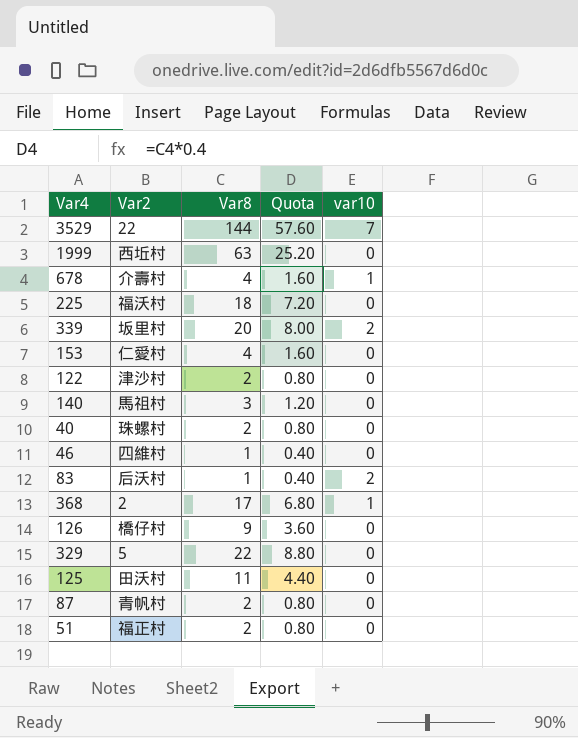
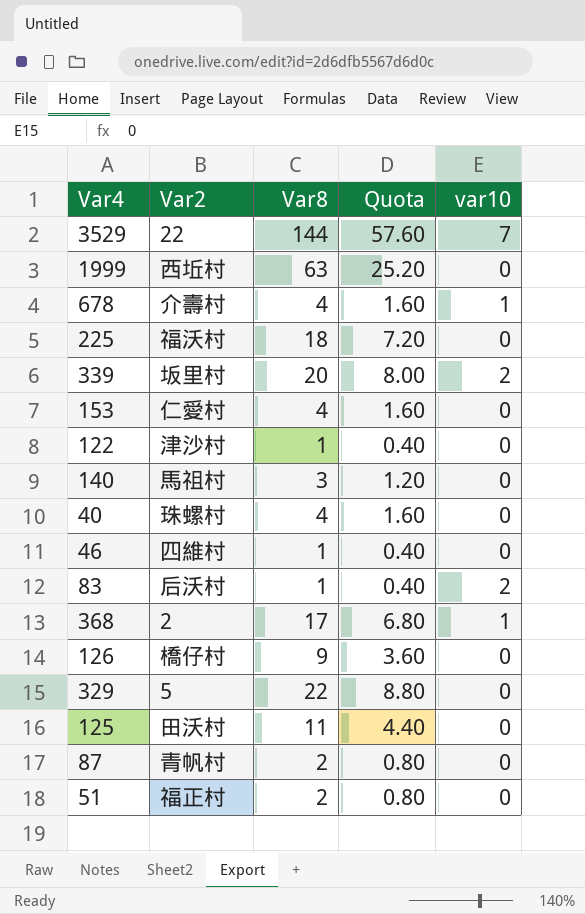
122 | Var8: 2 -> 1
122 | Quota: 0.80 -> 0.40
40 | Var8: 2 -> 4
40 | Quota: 0.80 -> 1.60

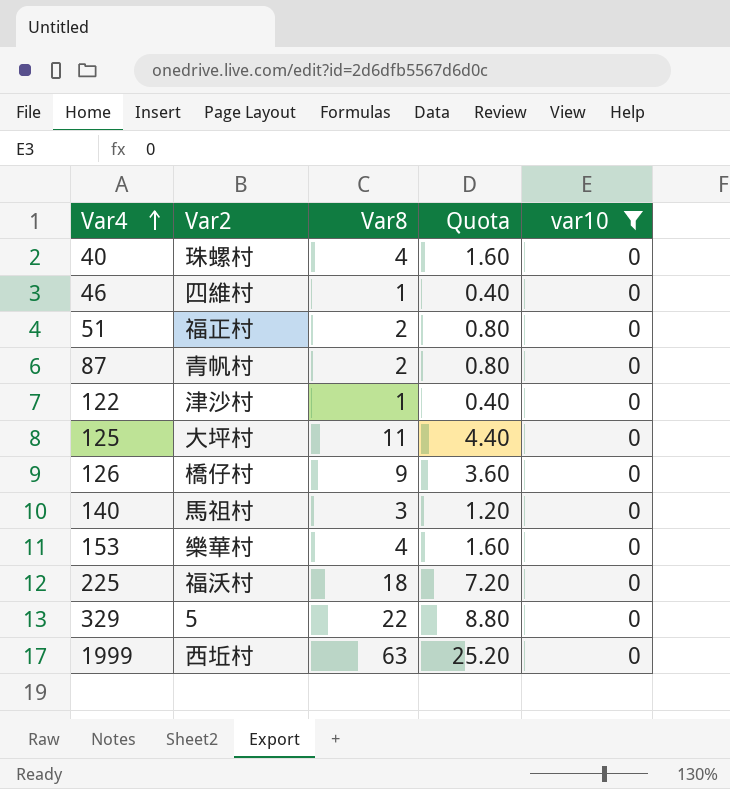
filter: none -> var10 = 0
row order: none -> Var4 ascending
125 | Var2: 田沃村 -> 大坪村
153 | Var2: 仁愛村 -> 樂華村

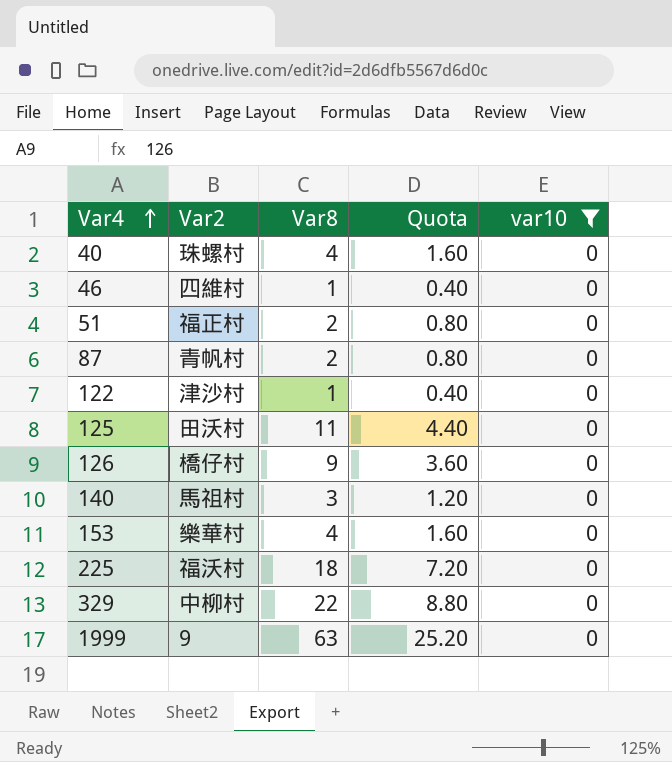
125 | Var2: 大坪村 -> 田沃村
329 | Var2: 5 -> 中柳村
1999 | Var2: 西坵村 -> 9

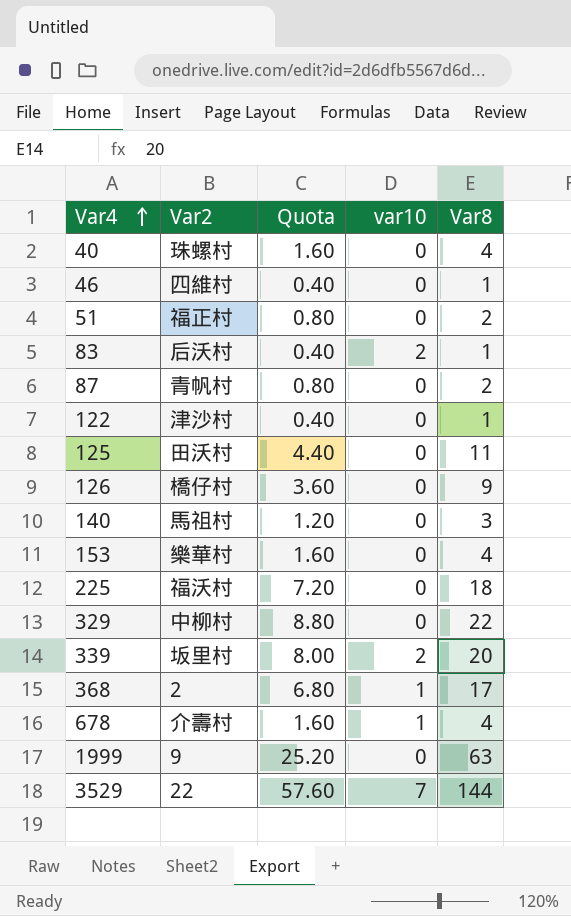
filter: var10 = 0 -> none
column Var8 | position: 3 -> 5

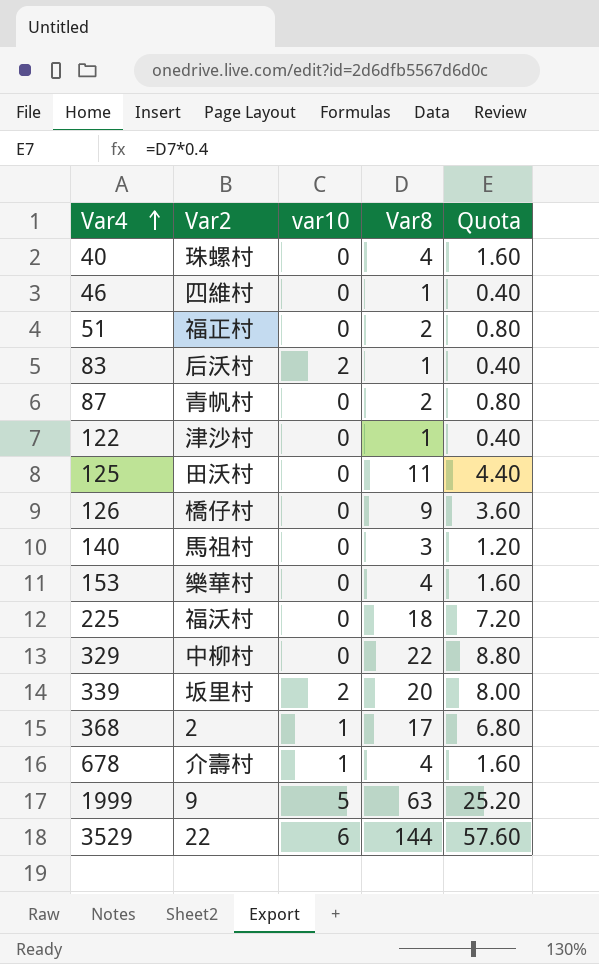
column Quota | position: 3 -> 5
1999 | var10: 0 -> 5
3529 | var10: 7 -> 6

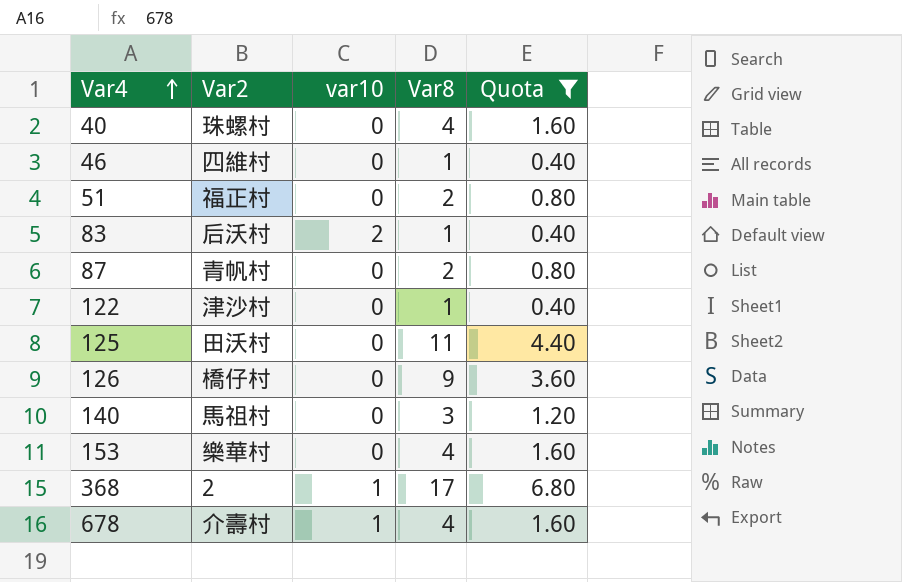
filter: none -> Quota <= 6.80

